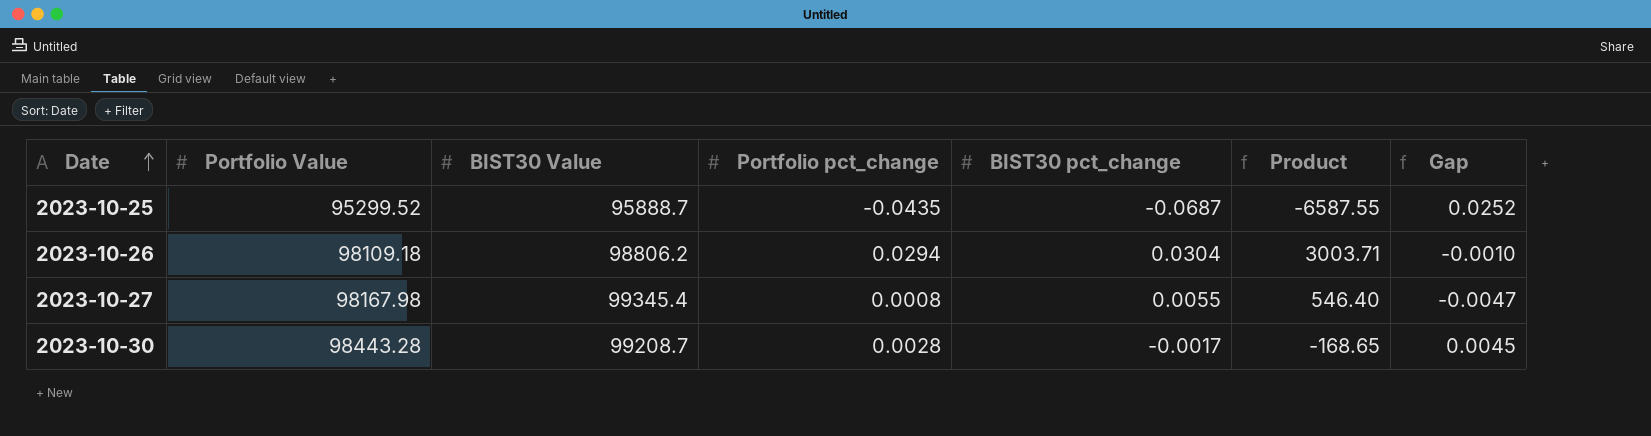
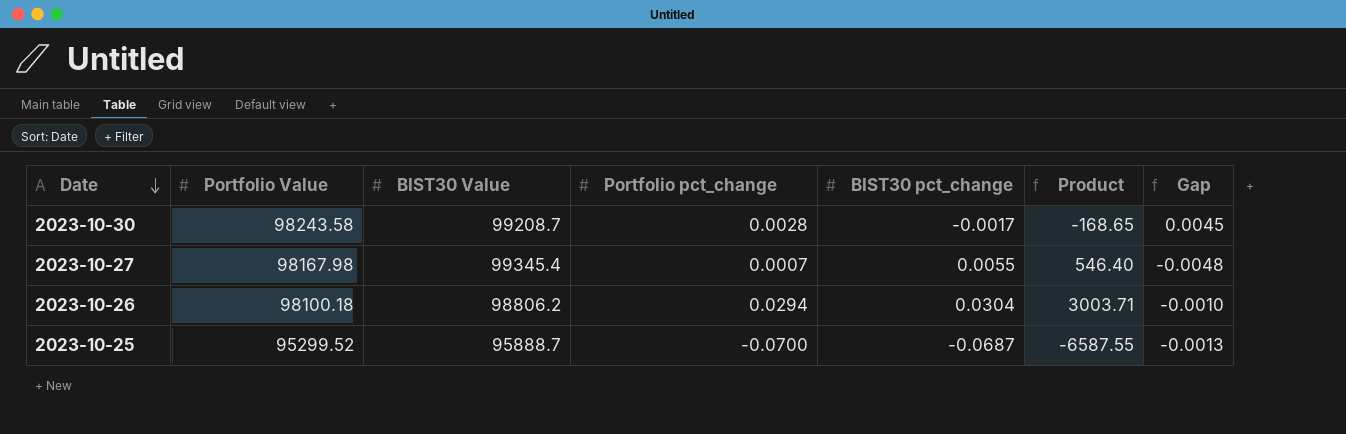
row order: Date ascending -> Date descending
2023-10-30 | Portfolio Value: 98443.28 -> 98243.58
2023-10-27 | Portfolio pct_change: 0.0008 -> 0.0007
2023-10-27 | Gap: -0.0047 -> -0.0048
2023-10-26 | Portfolio Value: 98109.18 -> 98100.18
2023-10-25 | Portfolio pct_change: -0.0435 -> -0.0700
2023-10-25 | Gap: 0.0252 -> -0.0013

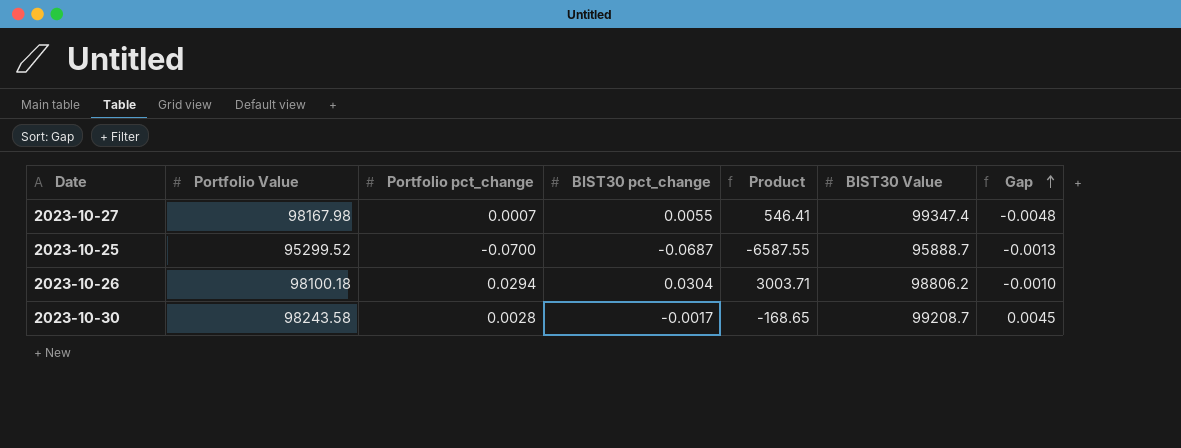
row order: Date descending -> Gap ascending
column BIST30 Value | position: 3 -> 6
2023-10-27 | Product: 546.40 -> 546.41
2023-10-27 | BIST30 Value: 99345.4 -> 99347.4

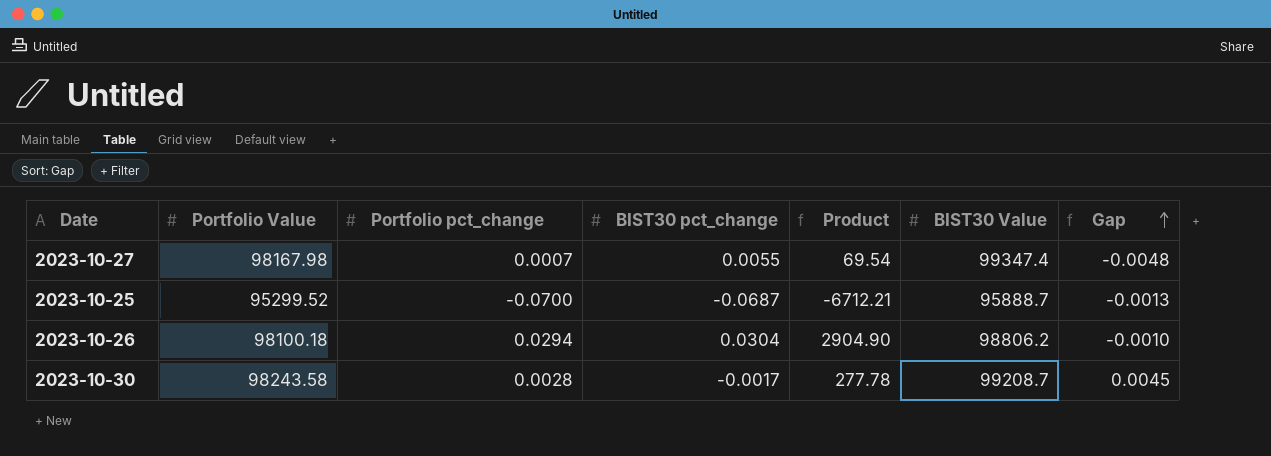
column Product | formula: [BIST30 pct_change] * [BIST30 Value] -> [Portfolio pct_change] * [BIST30 Value]

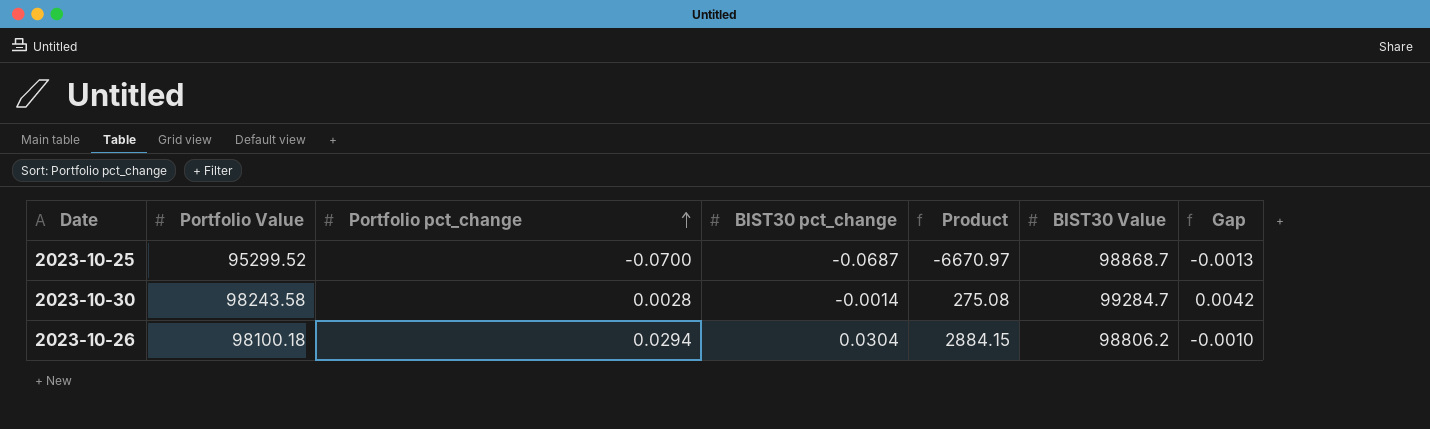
row order: Gap ascending -> Portfolio pct_change ascending
column Product | formula: [Portfolio pct_change] * [BIST30 Value] -> [Portfolio Value] * [Portfolio pct_change]
row 2023-10-27: 98167.98 | 0.0007 | 0.0055 | 69.54 | 99347.4 | -0.0048 -> none
2023-10-25 | BIST30 Value: 95888.7 -> 98868.7
2023-10-30 | BIST30 pct_change: -0.0017 -> -0.0014
2023-10-30 | BIST30 Value: 99208.7 -> 99284.7
2023-10-30 | Gap: 0.0045 -> 0.0042

